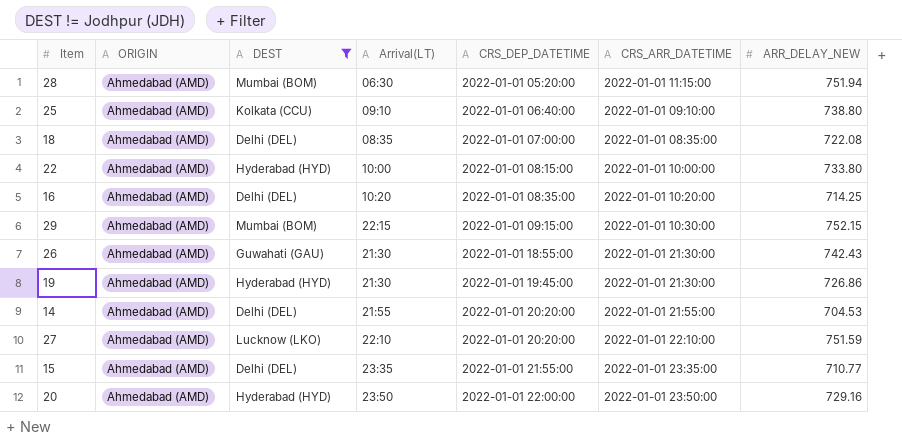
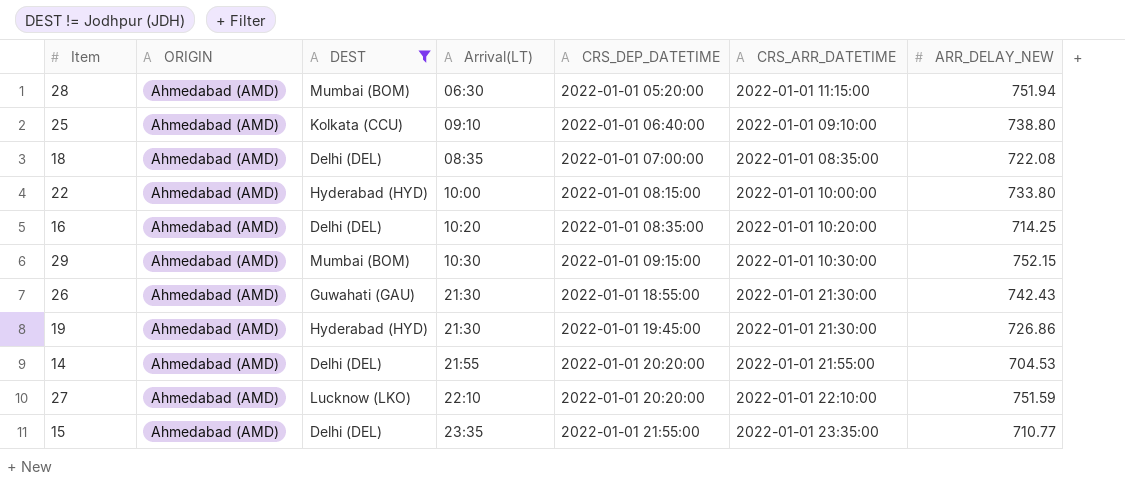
row 20: Ahmedabad (AMD) | Hyderabad (HYD) | 23:50 | 2022-01-01 22:00:00 | 2022-01-01 23:50:00 | 729.16 -> none
29 | Arrival(LT): 22:15 -> 10:30

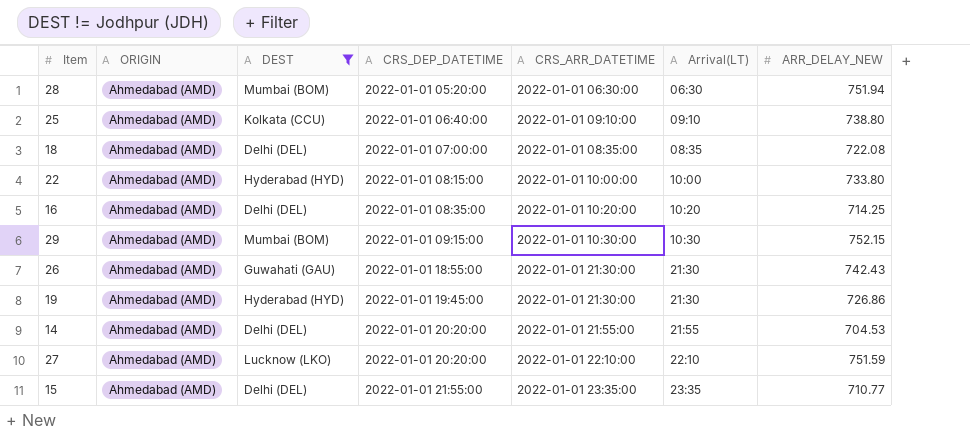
column Arrival(LT) | position: 4 -> 6
28 | CRS_ARR_DATETIME: 2022-01-01 11:15:00 -> 2022-01-01 06:30:00

